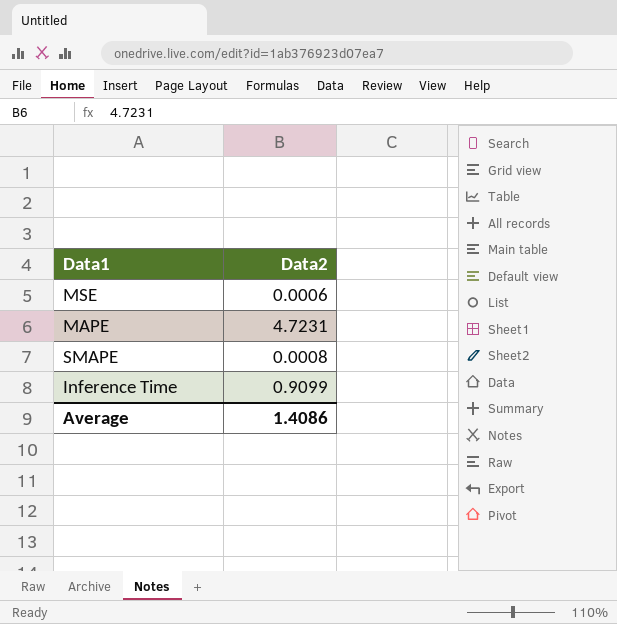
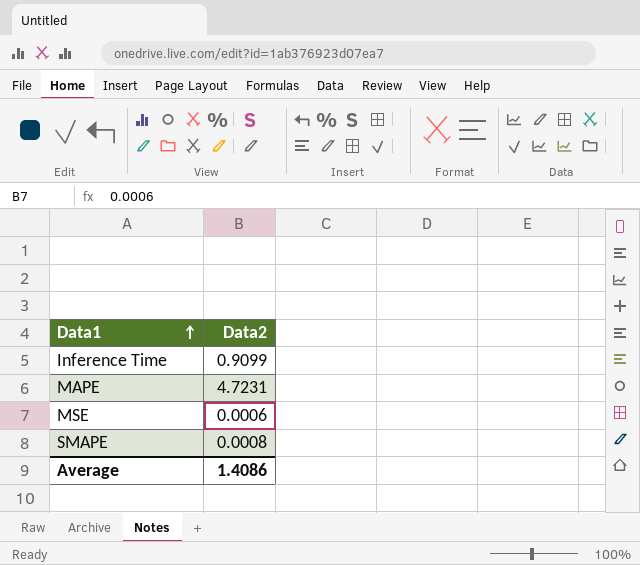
row order: none -> Data1 ascending

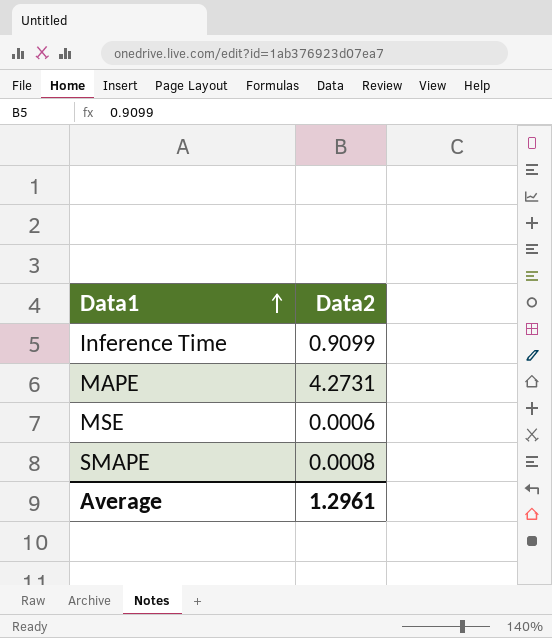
MAPE | Data2: 4.7231 -> 4.2731
Average | Data2: 1.4086 -> 1.2961

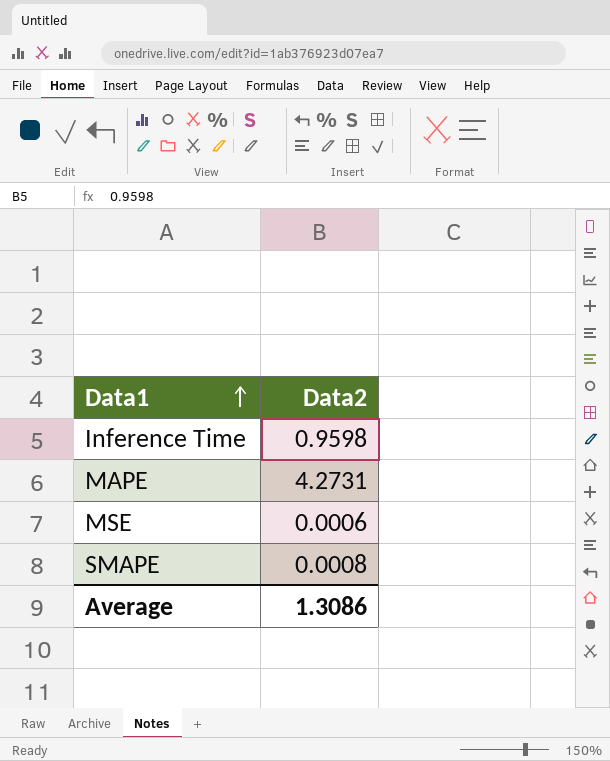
Inference Time | Data2: 0.9099 -> 0.9598
Average | Data2: 1.2961 -> 1.3086

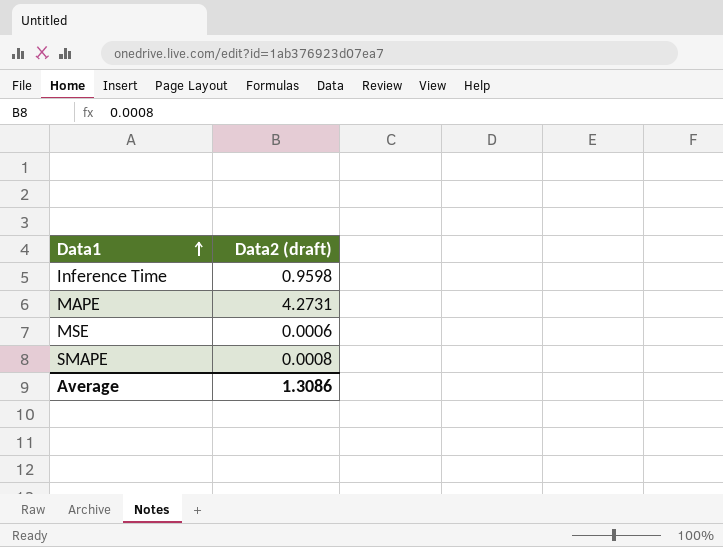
column name: Data2 -> Data2 (draft)

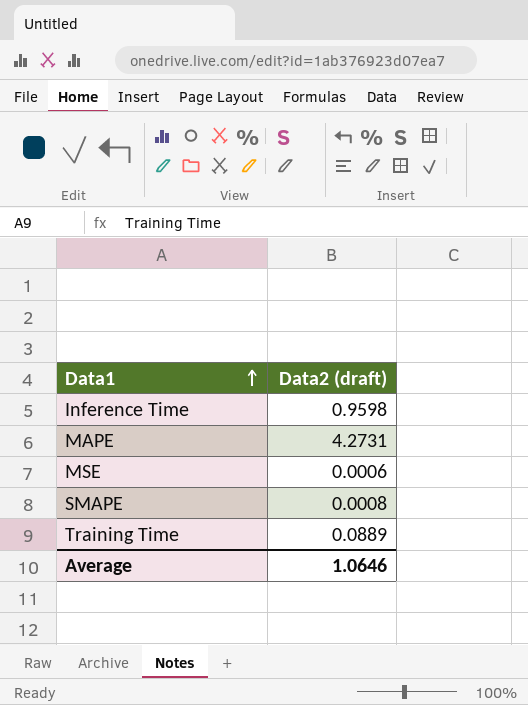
row Training Time: none -> 0.0889
Average | Data2 (draft): 1.3086 -> 1.0646

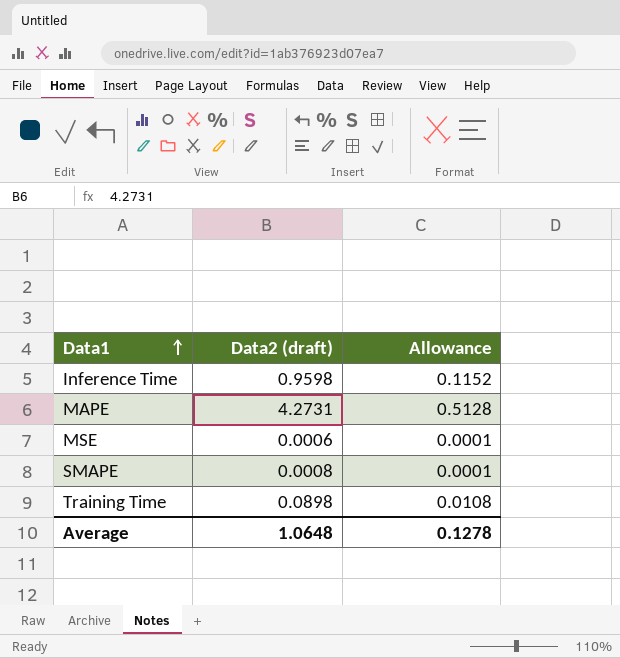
column Allowance | formula: none -> [Data2 (draft)] * 0.12
Training Time | Data2 (draft): 0.0889 -> 0.0898
Average | Data2 (draft): 1.0646 -> 1.0648

